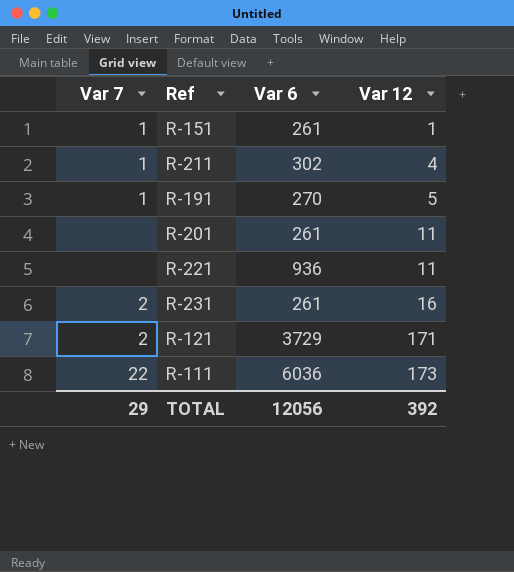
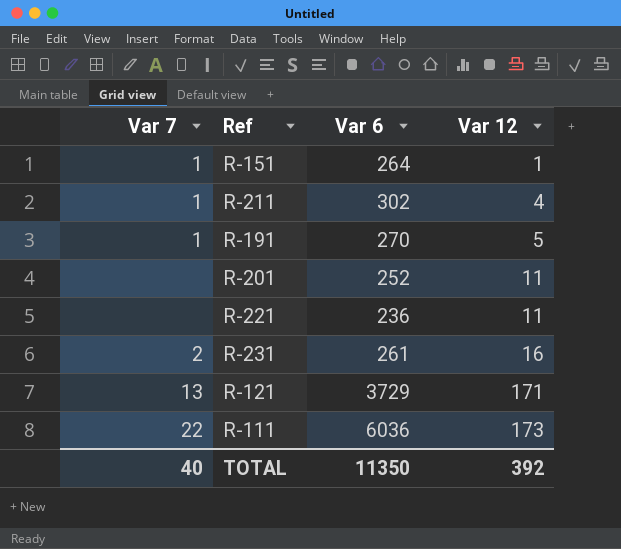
R-151 | Var 6: 261 -> 264
R-201 | Var 6: 261 -> 252
R-221 | Var 6: 936 -> 236
R-121 | Var 7: 2 -> 13
TOTAL | Var 7: 29 -> 40
TOTAL | Var 6: 12056 -> 11350

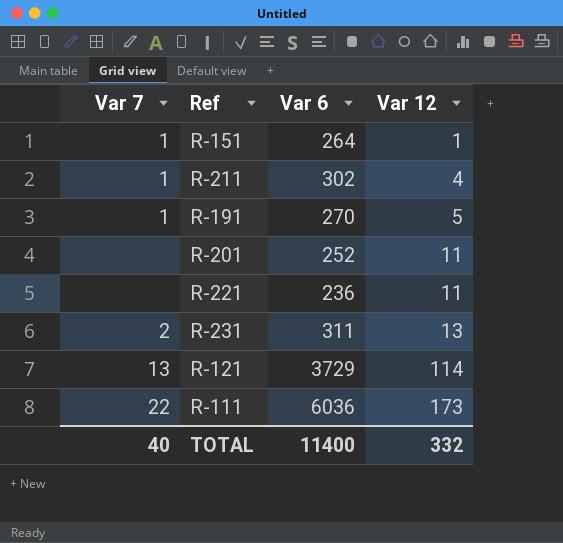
R-231 | Var 6: 261 -> 311
R-231 | Var 12: 16 -> 13
R-121 | Var 12: 171 -> 114
TOTAL | Var 6: 11350 -> 11400
TOTAL | Var 12: 392 -> 332

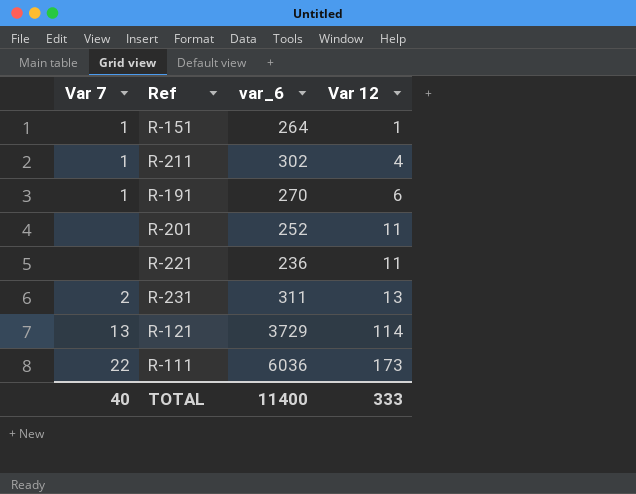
column name: Var 6 -> var_6
R-191 | Var 12: 5 -> 6
TOTAL | Var 12: 332 -> 333

